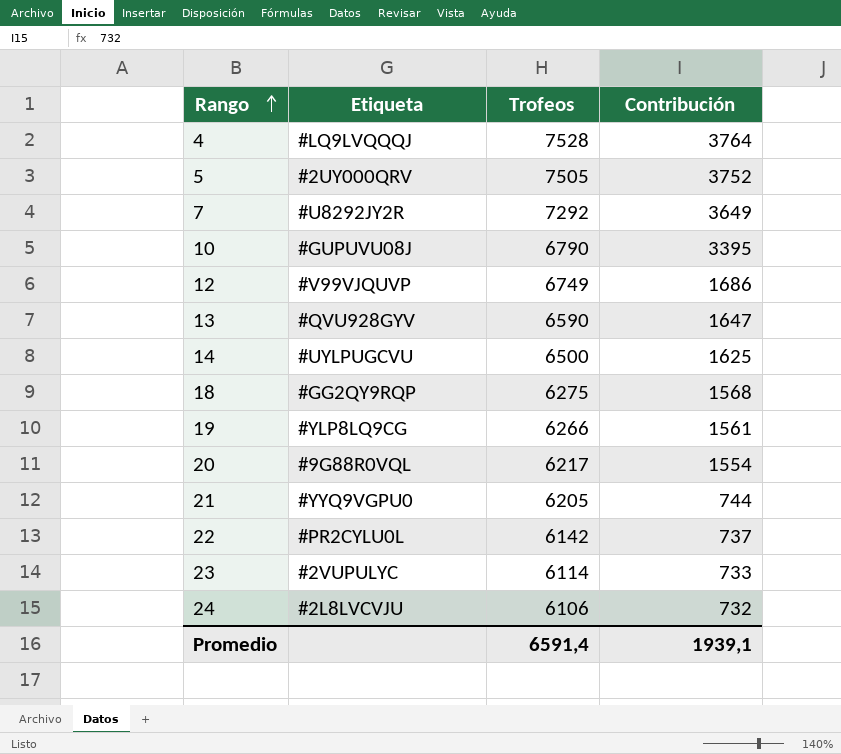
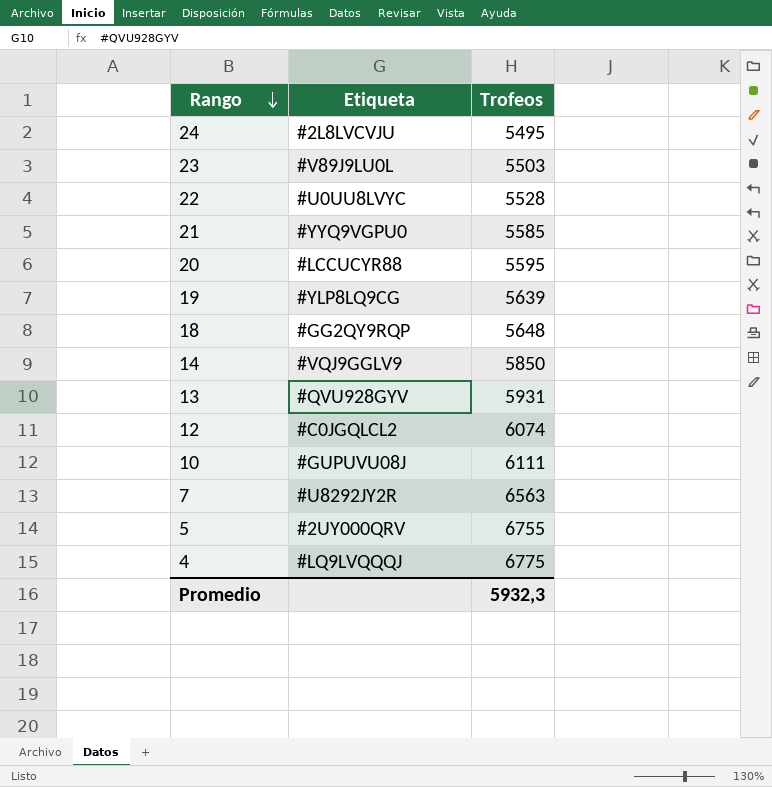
row order: Rango ascending -> Rango descending
column Contribución | position: 4 -> none
24 | Trofeos: 6106 -> 5495
23 | Etiqueta: #2VUPULYC -> #V89J9LU0L
23 | Trofeos: 6114 -> 5503
22 | Etiqueta: #PR2CYLU0L -> #U0UU8LVYC
22 | Trofeos: 6142 -> 5528
21 | Trofeos: 6205 -> 5585
20 | Etiqueta: #9G88R0VQL -> #LCCUCYR88
20 | Trofeos: 6217 -> 5595
19 | Trofeos: 6266 -> 5639
18 | Trofeos: 6275 -> 5648
14 | Etiqueta: #UYLPUGCVU -> #VQJ9GGLV9
14 | Trofeos: 6500 -> 5850
13 | Trofeos: 6590 -> 5931
12 | Etiqueta: #V99VJQUVP -> #C0JGQLCL2
12 | Trofeos: 6749 -> 6074
10 | Trofeos: 6790 -> 6111
7 | Trofeos: 7292 -> 6563
5 | Trofeos: 7505 -> 6755
4 | Trofeos: 7528 -> 6775
Promedio | Trofeos: 6591,4 -> 5932,3

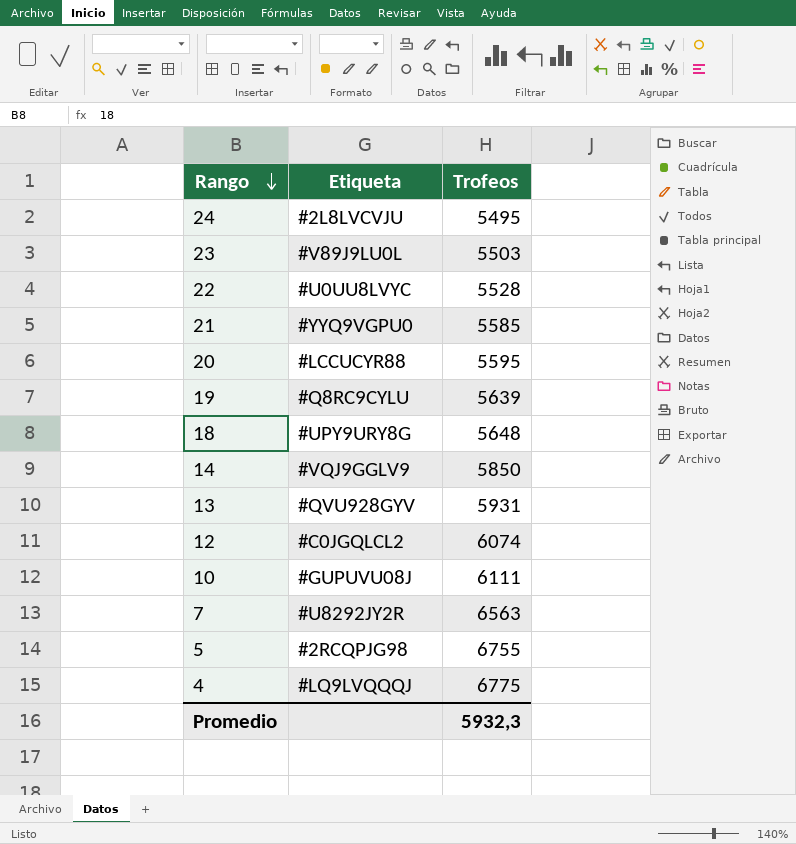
19 | Etiqueta: #YLP8LQ9CG -> #Q8RC9CYLU
18 | Etiqueta: #GG2QY9RQP -> #UPY9URY8G
5 | Etiqueta: #2UY000QRV -> #2RCQPJG98

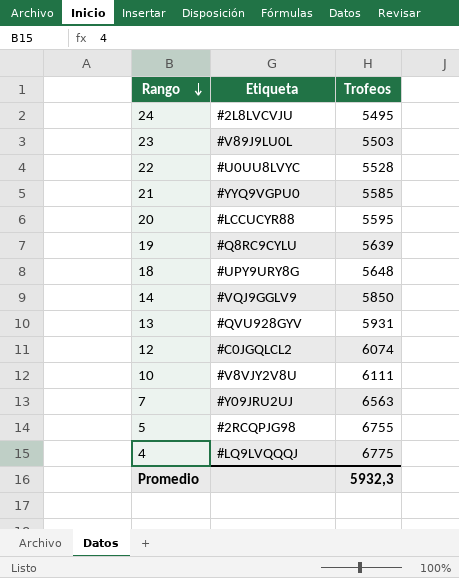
10 | Etiqueta: #GUPUVU08J -> #V8VJY2V8U
7 | Etiqueta: #U8292JY2R -> #Y09JRU2UJ

